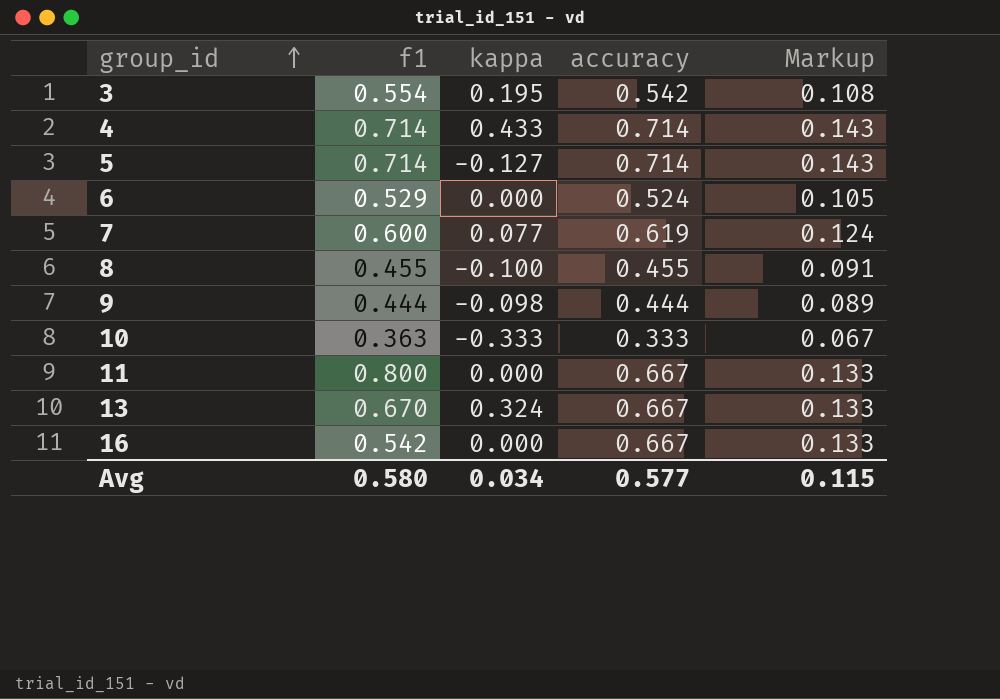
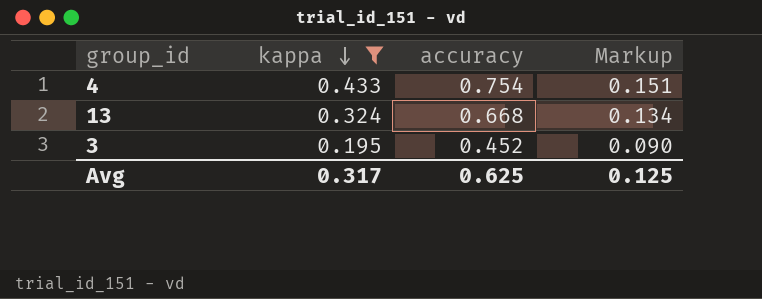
filter: none -> kappa >= 0.195
row order: group_id ascending -> kappa descending
column f1 | position: 2 -> none
4 | accuracy: 0.714 -> 0.754
4 | Markup: 0.143 -> 0.151
13 | accuracy: 0.667 -> 0.668
13 | Markup: 0.133 -> 0.134
3 | accuracy: 0.542 -> 0.452
3 | Markup: 0.108 -> 0.090
Avg | kappa: 0.034 -> 0.317
Avg | accuracy: 0.577 -> 0.625
Avg | Markup: 0.115 -> 0.125

